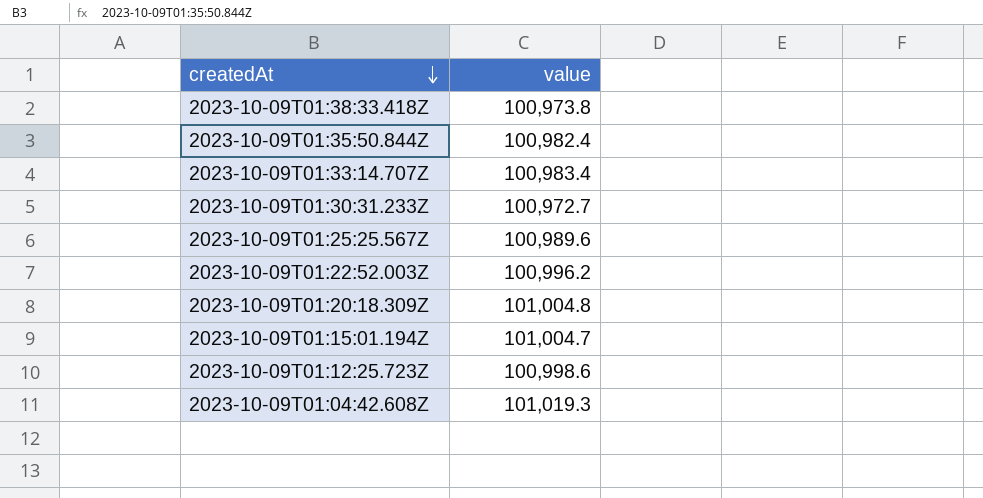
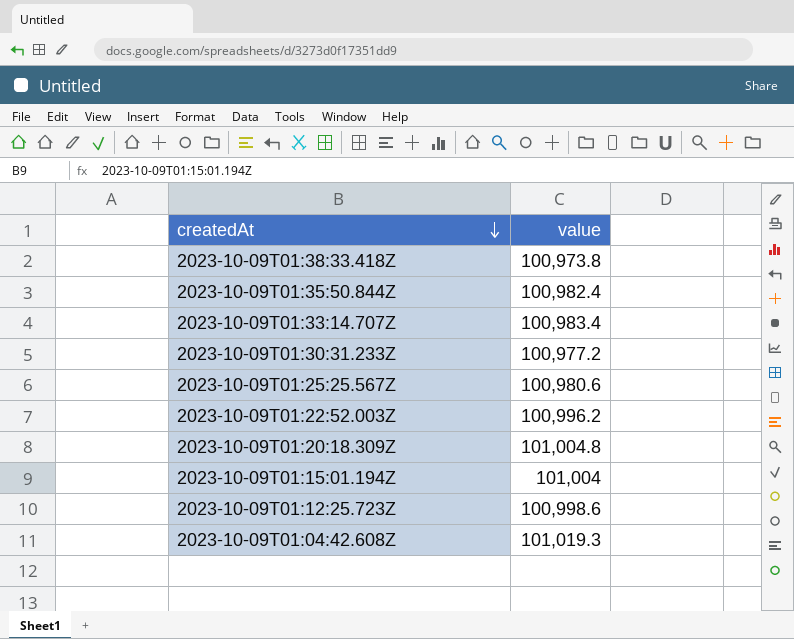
2023-10-09T01:30:31.233Z | value: 100,972.7 -> 100,977.2
2023-10-09T01:25:25.567Z | value: 100,989.6 -> 100,980.6
2023-10-09T01:15:01.194Z | value: 101,004.7 -> 101,004

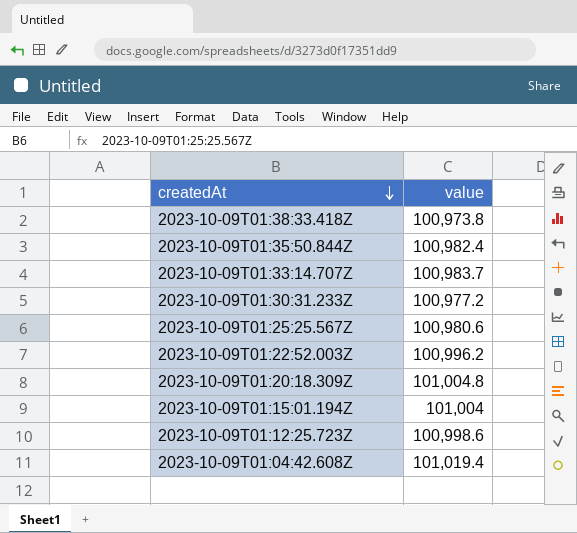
2023-10-09T01:33:14.707Z | value: 100,983.4 -> 100,983.7
2023-10-09T01:04:42.608Z | value: 101,019.3 -> 101,019.4

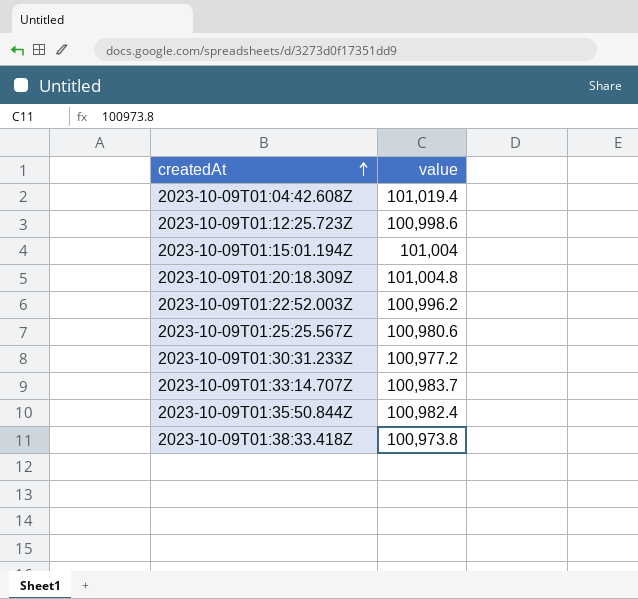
row order: createdAt descending -> createdAt ascending

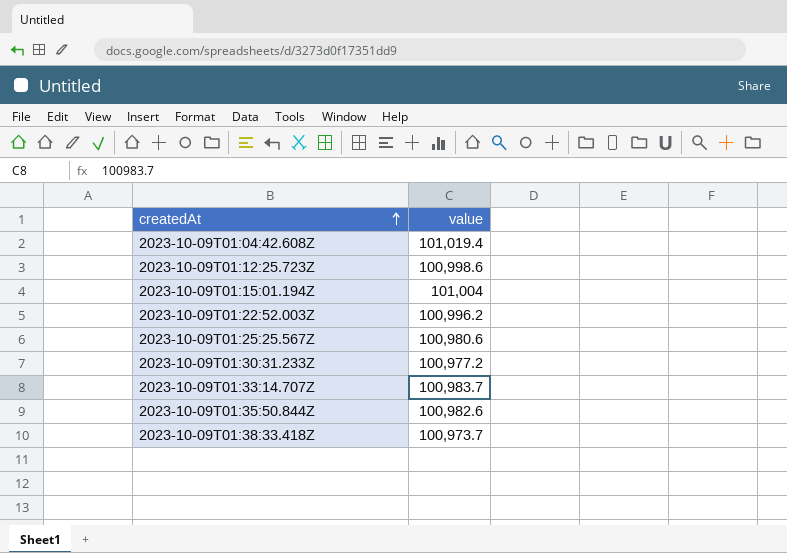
row 2023-10-09T01:20:18.309Z: 101,004.8 -> none
2023-10-09T01:35:50.844Z | value: 100,982.4 -> 100,982.6
2023-10-09T01:38:33.418Z | value: 100,973.8 -> 100,973.7

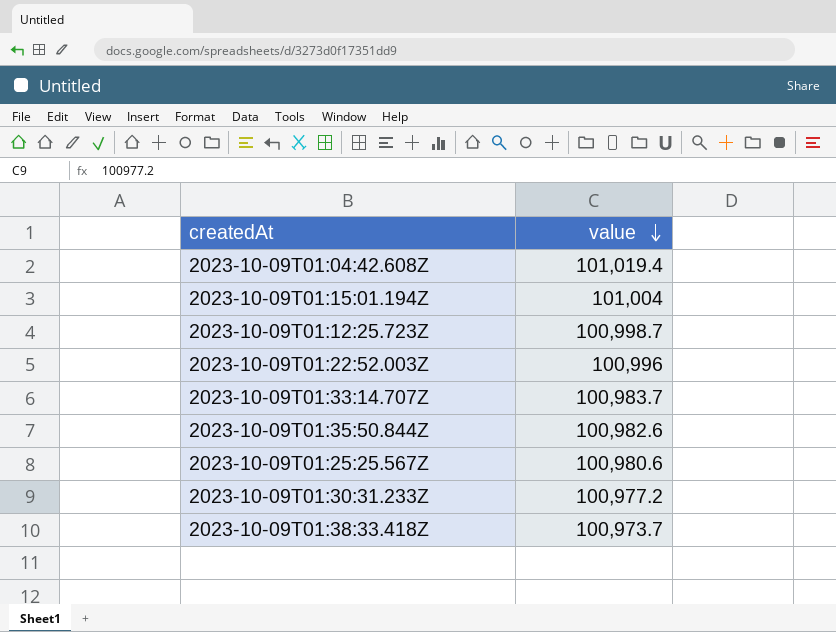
row order: createdAt ascending -> value descending
2023-10-09T01:12:25.723Z | value: 100,998.6 -> 100,998.7
2023-10-09T01:22:52.003Z | value: 100,996.2 -> 100,996

